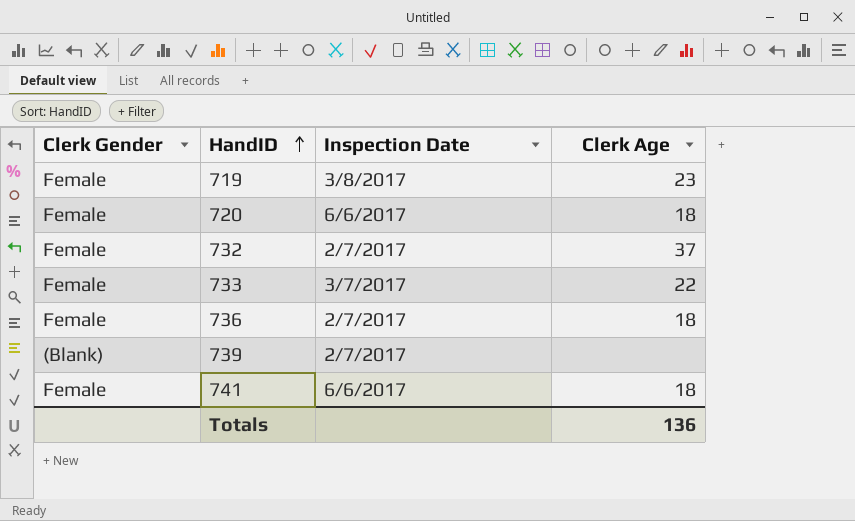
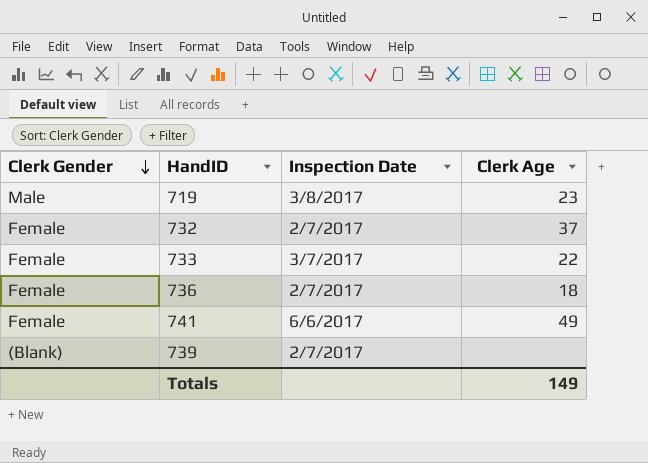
row order: HandID ascending -> Clerk Gender descending
row 720: Female | 6/6/2017 | 18 -> none
719 | Clerk Gender: Female -> Male
741 | Clerk Age: 18 -> 49
Totals | Clerk Age: 136 -> 149

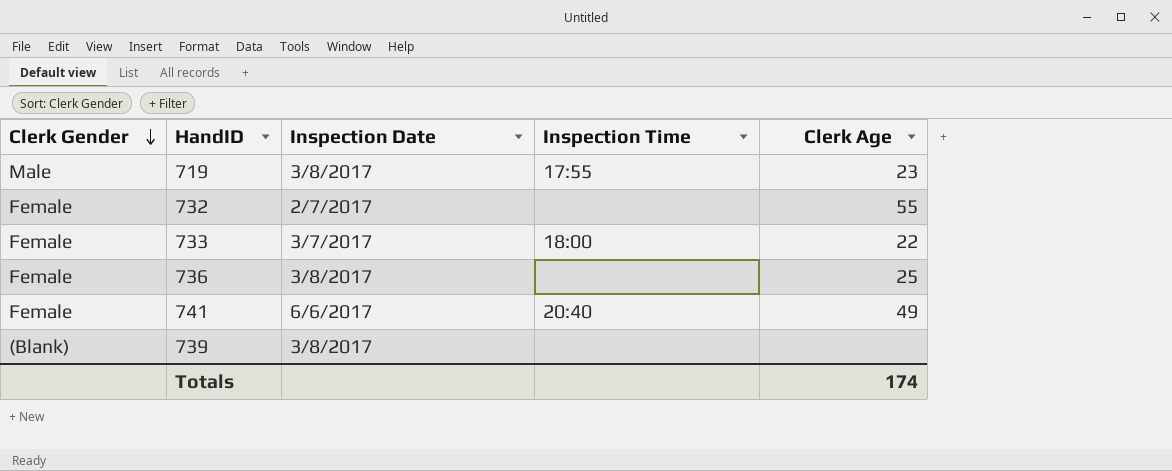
column Inspection Time | position: none -> 4
732 | Clerk Age: 37 -> 55
736 | Inspection Date: 2/7/2017 -> 3/8/2017
736 | Clerk Age: 18 -> 25
739 | Inspection Date: 2/7/2017 -> 3/8/2017
Totals | Clerk Age: 149 -> 174

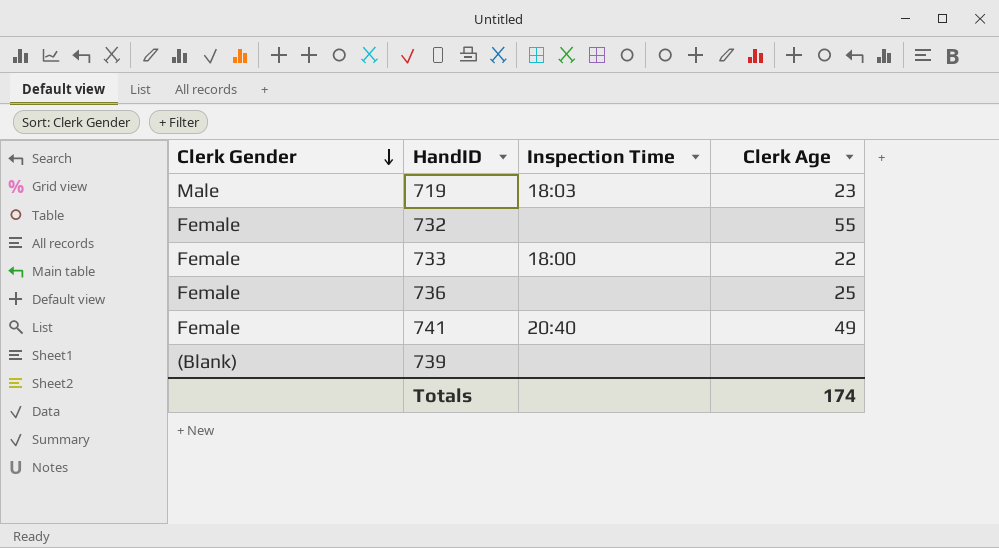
column Inspection Date | position: 3 -> none
719 | Inspection Time: 17:55 -> 18:03

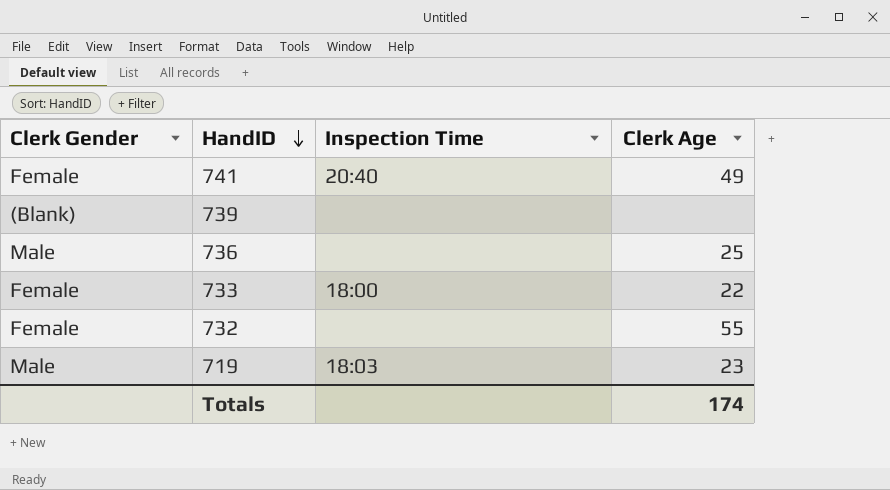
row order: Clerk Gender descending -> HandID descending
736 | Clerk Gender: Female -> Male

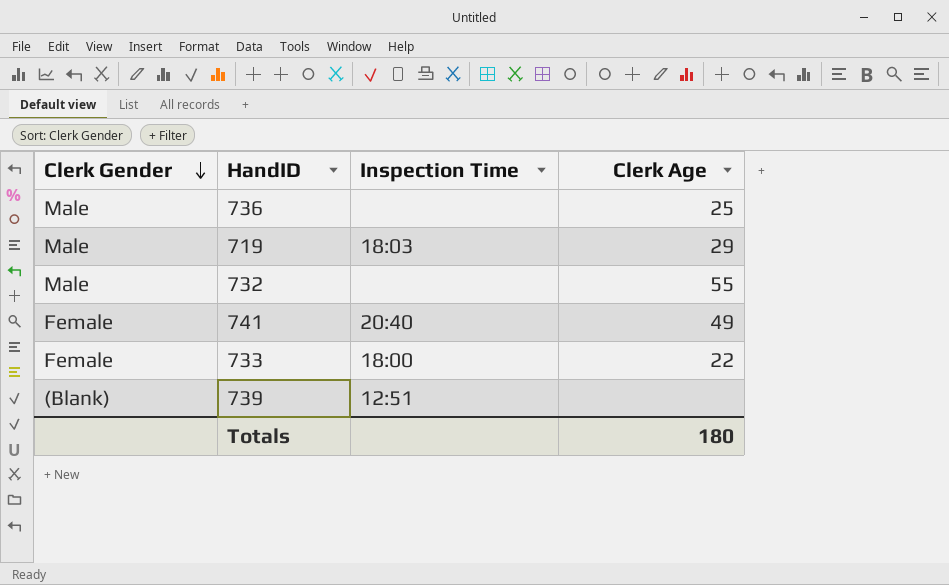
row order: HandID descending -> Clerk Gender descending
719 | Clerk Age: 23 -> 29
732 | Clerk Gender: Female -> Male
739 | Inspection Time: none -> 12:51
Totals | Clerk Age: 174 -> 180

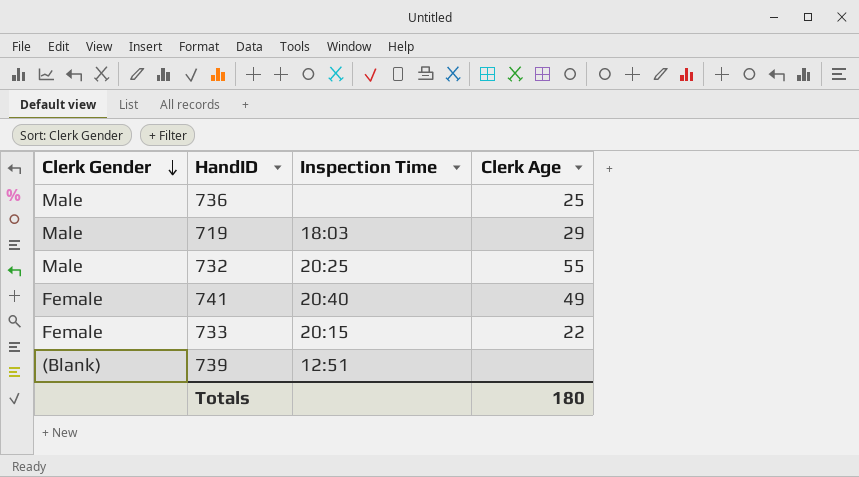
732 | Inspection Time: none -> 20:25
733 | Inspection Time: 18:00 -> 20:15

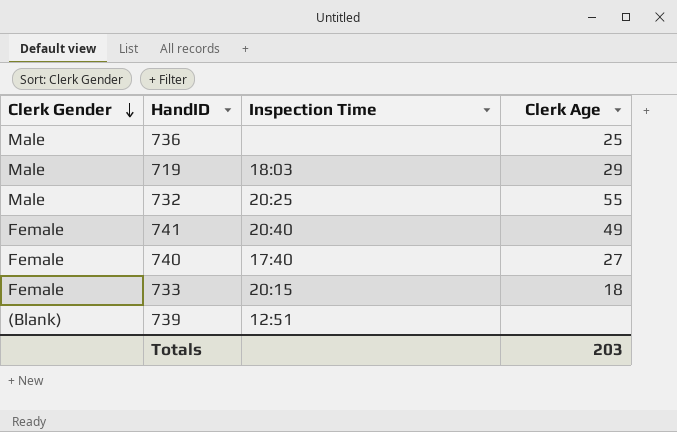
row 740: none -> Female | 17:40 | 27
733 | Clerk Age: 22 -> 18
Totals | Clerk Age: 180 -> 203

